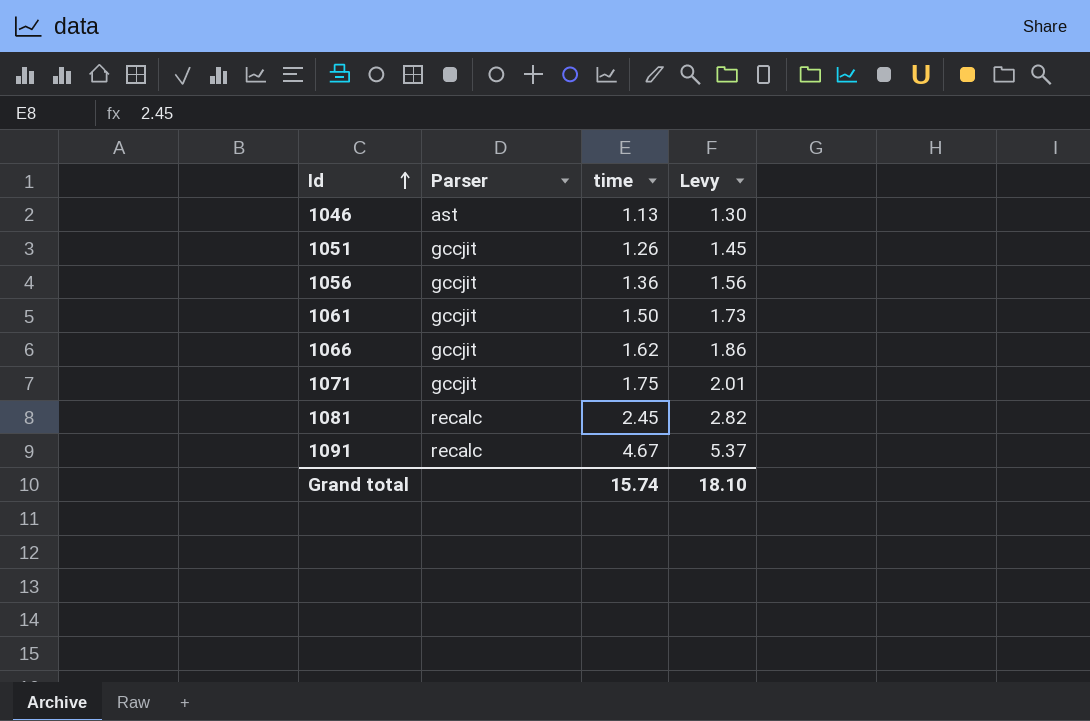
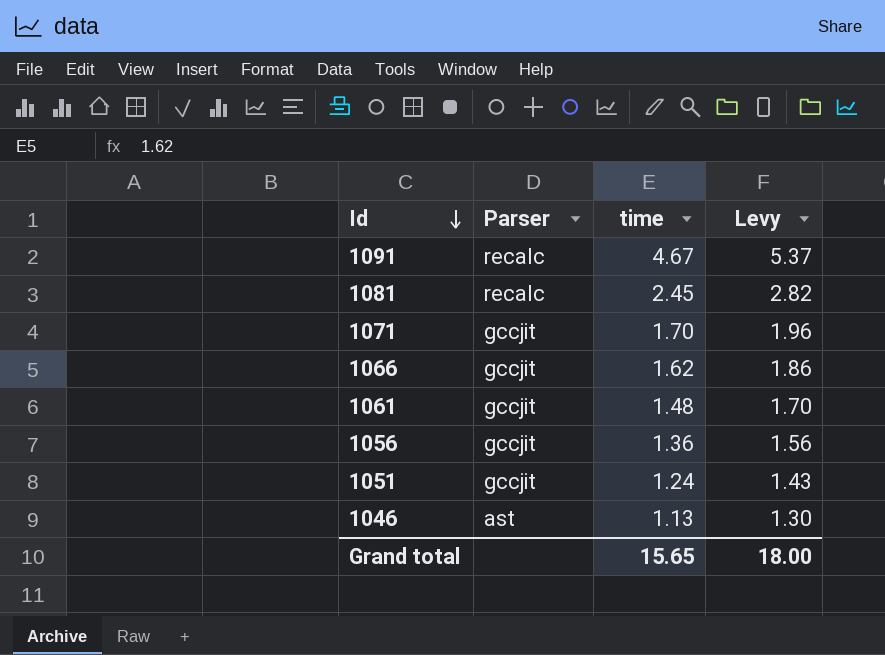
row order: Id ascending -> Id descending
1071 | time: 1.75 -> 1.70
1071 | Levy: 2.01 -> 1.96
1061 | time: 1.50 -> 1.48
1061 | Levy: 1.73 -> 1.70
1051 | time: 1.26 -> 1.24
1051 | Levy: 1.45 -> 1.43
Grand total | time: 15.74 -> 15.65
Grand total | Levy: 18.10 -> 18.00

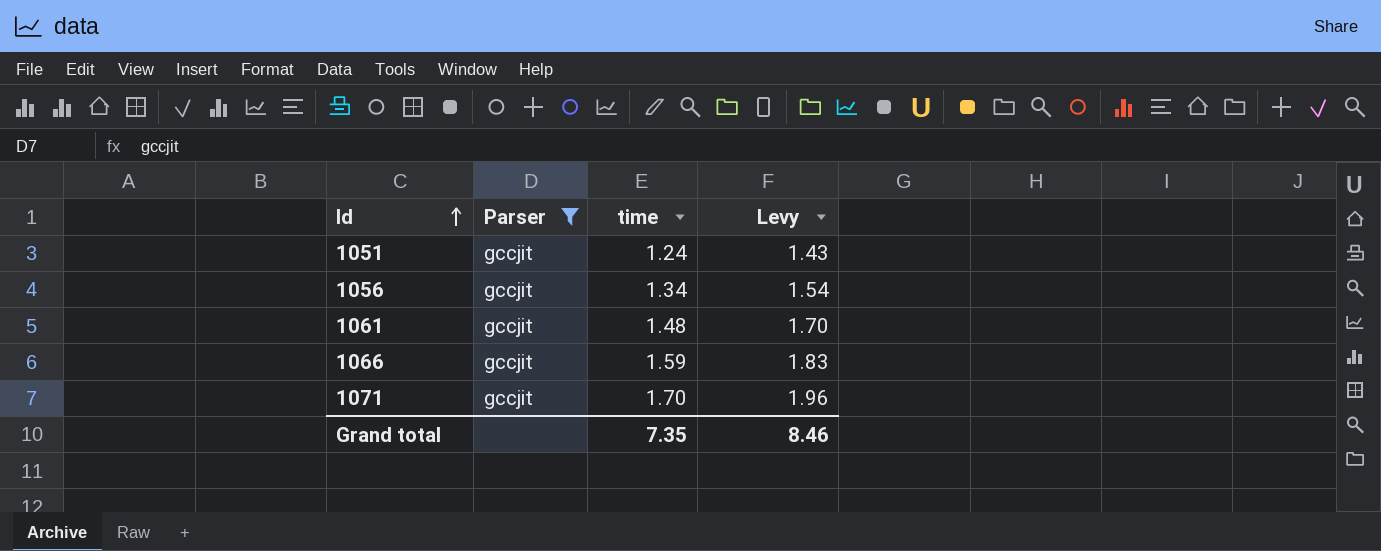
filter: none -> Parser = gccjit
row order: Id descending -> Id ascending
1056 | time: 1.36 -> 1.34
1056 | Levy: 1.56 -> 1.54
1066 | time: 1.62 -> 1.59
1066 | Levy: 1.86 -> 1.83
Grand total | time: 15.65 -> 7.35
Grand total | Levy: 18.00 -> 8.46

